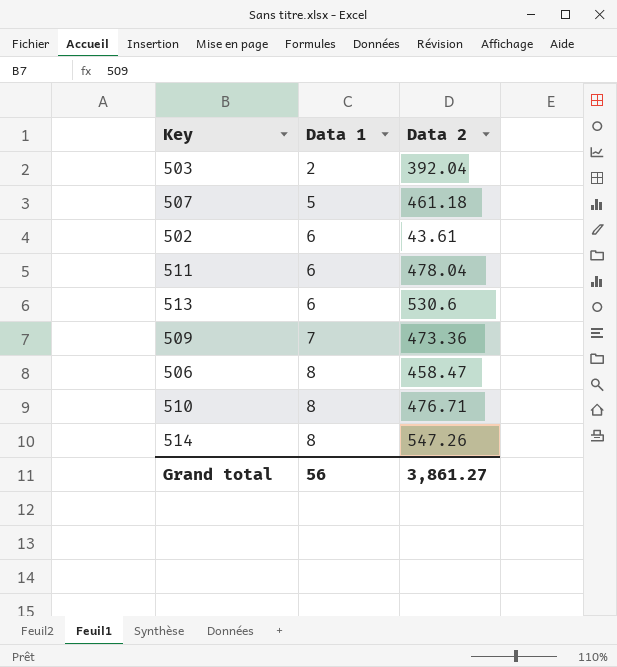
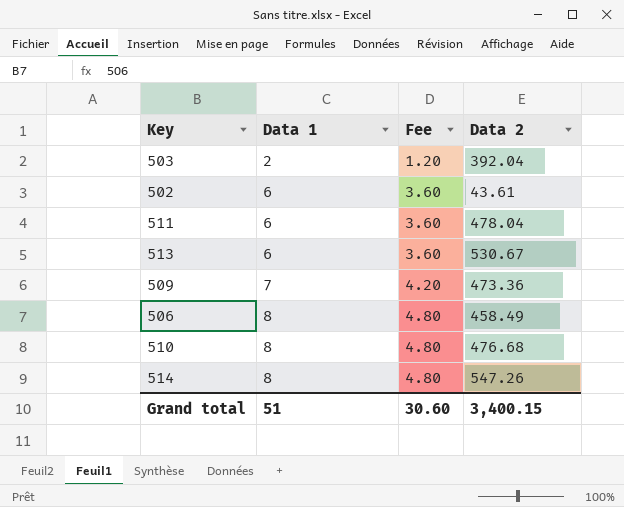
column Fee | formula: none -> [Data 1] * 0.6
row 507: 5 | 461.18 -> none
513 | Data 2: 530.6 -> 530.67
506 | Data 2: 458.47 -> 458.49
510 | Data 2: 476.71 -> 476.68
Grand total | Data 1: 56 -> 51
Grand total | Data 2: 3,861.27 -> 3,400.15

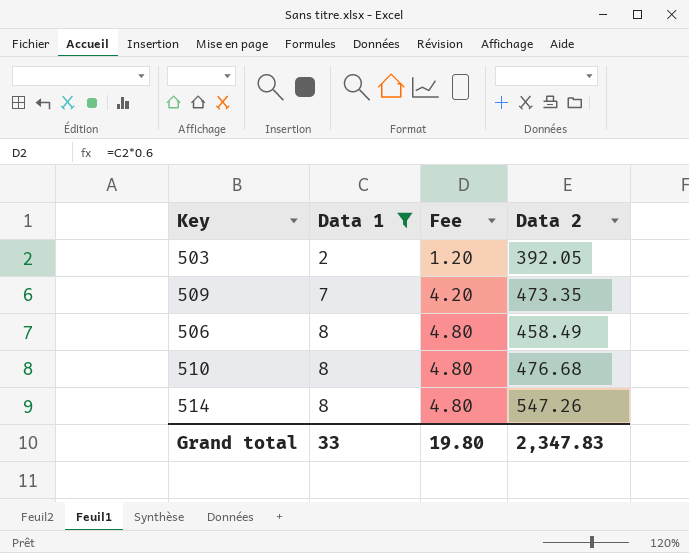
filter: none -> Data 1 != 6
503 | Data 2: 392.04 -> 392.05
509 | Data 2: 473.36 -> 473.35
Grand total | Data 1: 51 -> 33
Grand total | Fee: 30.60 -> 19.80
Grand total | Data 2: 3,400.15 -> 2,347.83

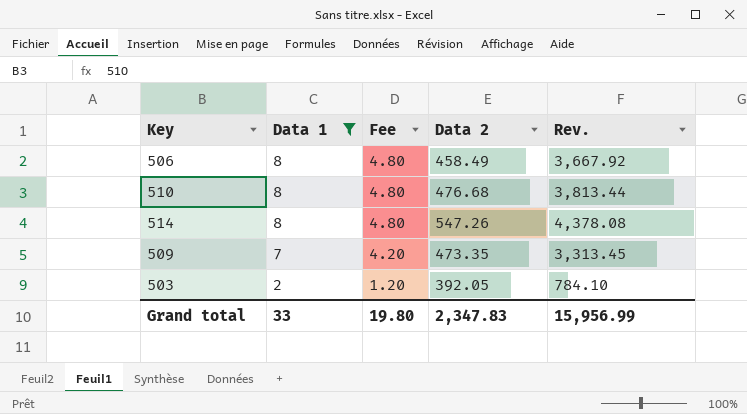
row order: Data 1 ascending -> Data 1 descending
column Rev. | formula: none -> [Data 1] * [Data 2]

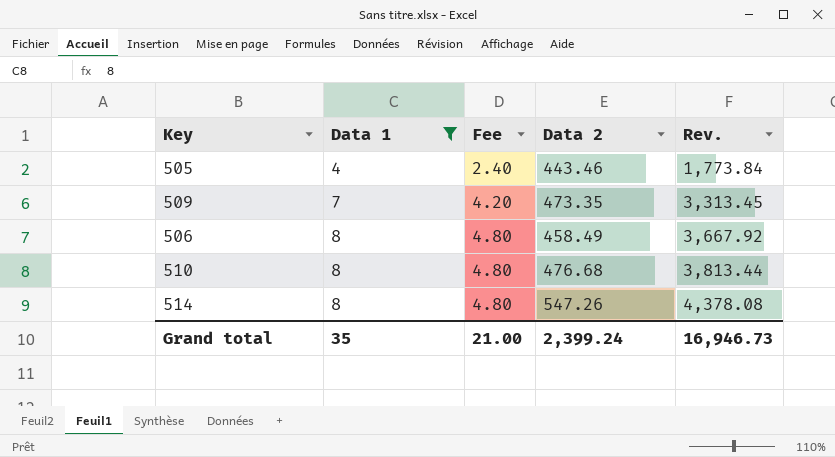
row order: Data 1 descending -> Data 1 ascending
row 503: 2 | 1.20 | 392.05 | 784.10 -> none
row 505: none -> 4 | 2.40 | 443.46 | 1,773.84
Grand total | Data 1: 33 -> 35
Grand total | Fee: 19.80 -> 21.00
Grand total | Data 2: 2,347.83 -> 2,399.24
Grand total | Rev.: 15,956.99 -> 16,946.73

